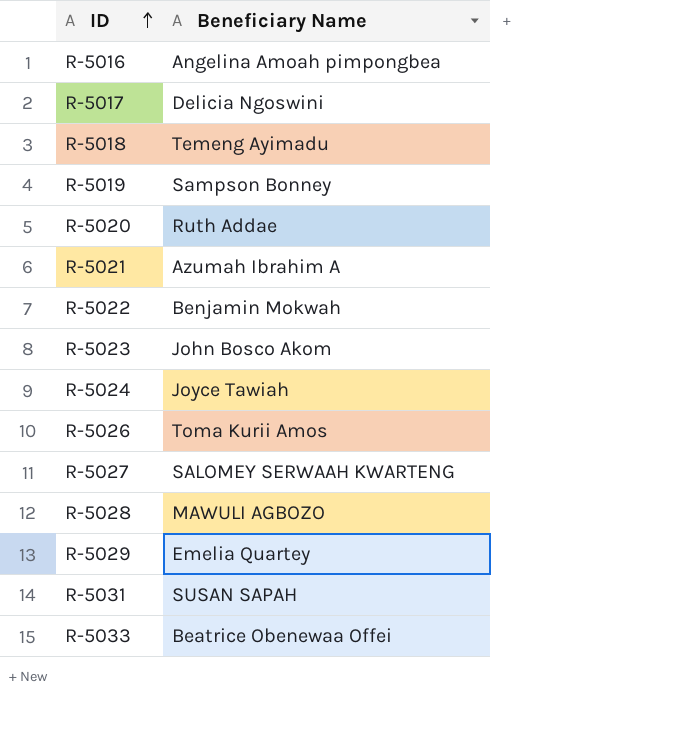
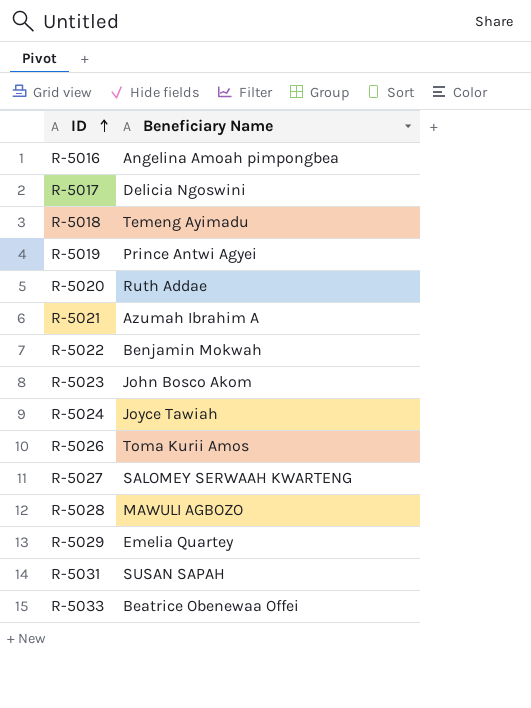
R-5019 | Beneficiary Name: Sampson Bonney -> Prince Antwi Agyei

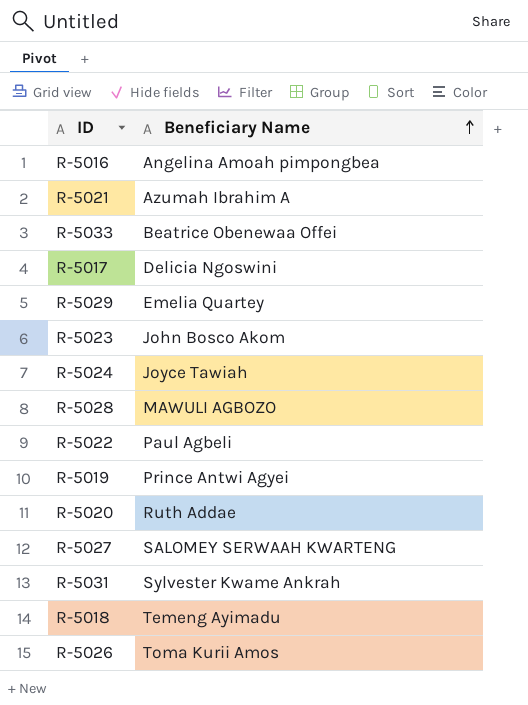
row order: ID ascending -> Beneficiary Name ascending
R-5022 | Beneficiary Name: Benjamin Mokwah -> Paul Agbeli
R-5031 | Beneficiary Name: SUSAN SAPAH -> Sylvester Kwame Ankrah

